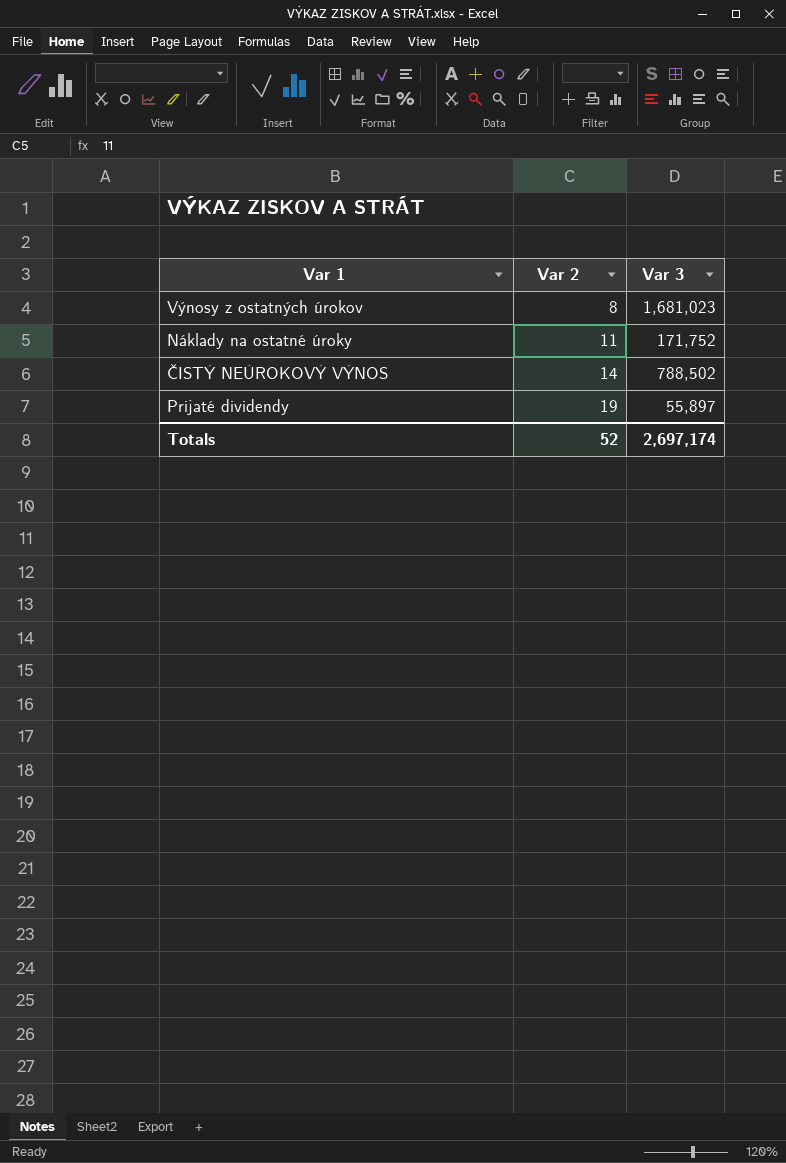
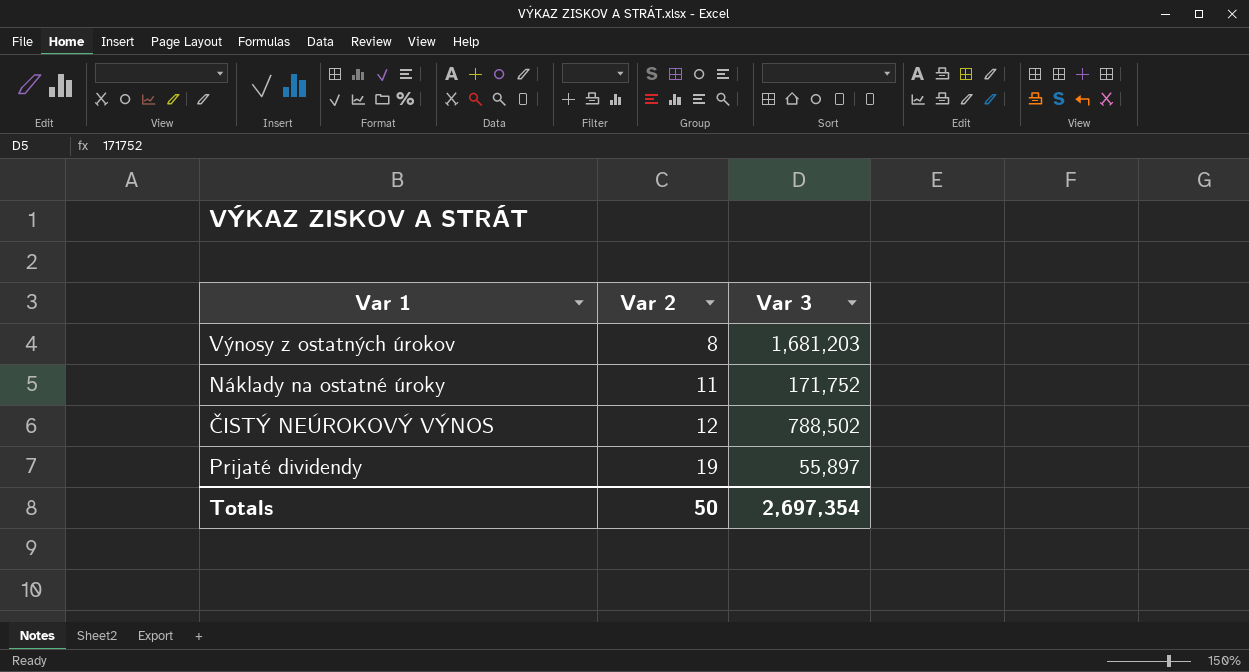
Výnosy z ostatných úrokov | Var 3: 1,681,023 -> 1,681,203
ČISTÝ NEÚROKOVÝ VÝNOS | Var 2: 14 -> 12
Totals | Var 2: 52 -> 50
Totals | Var 3: 2,697,174 -> 2,697,354

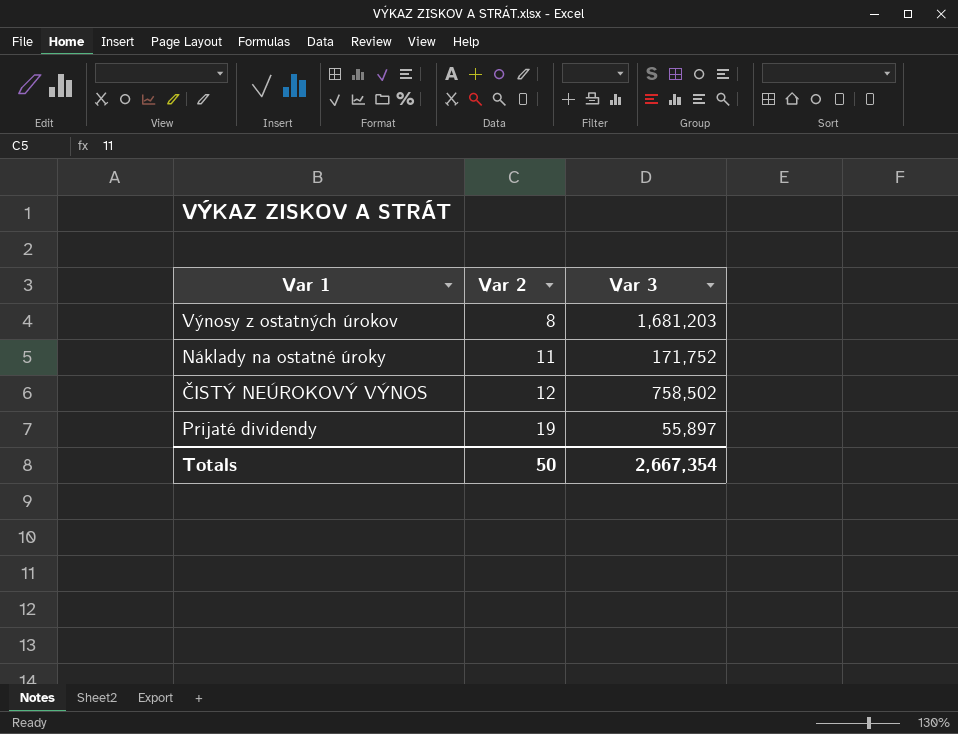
ČISTÝ NEÚROKOVÝ VÝNOS | Var 3: 788,502 -> 758,502
Totals | Var 3: 2,697,354 -> 2,667,354

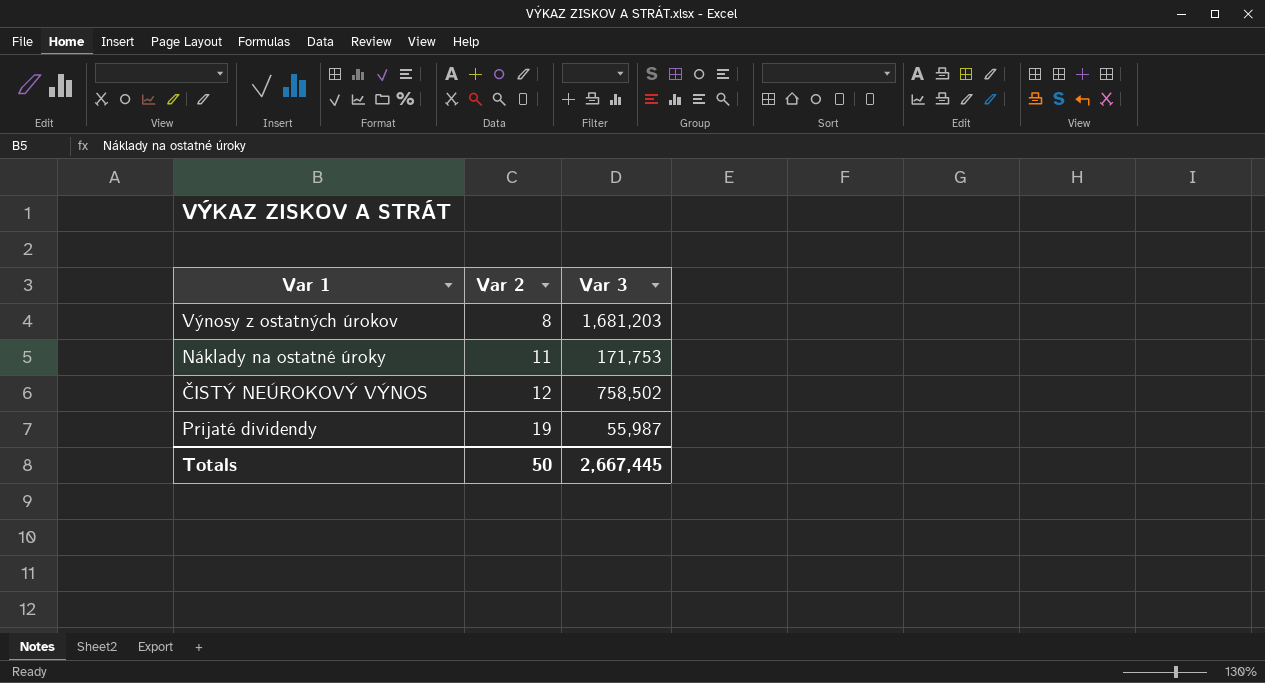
Náklady na ostatné úroky | Var 3: 171,752 -> 171,753
Prijaté dividendy | Var 3: 55,897 -> 55,987
Totals | Var 3: 2,667,354 -> 2,667,445

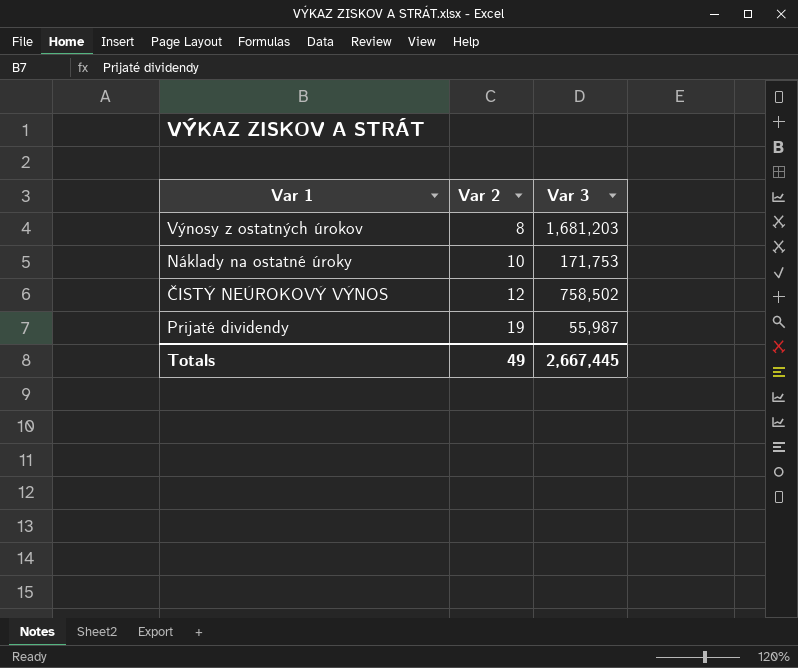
Náklady na ostatné úroky | Var 2: 11 -> 10
Totals | Var 2: 50 -> 49

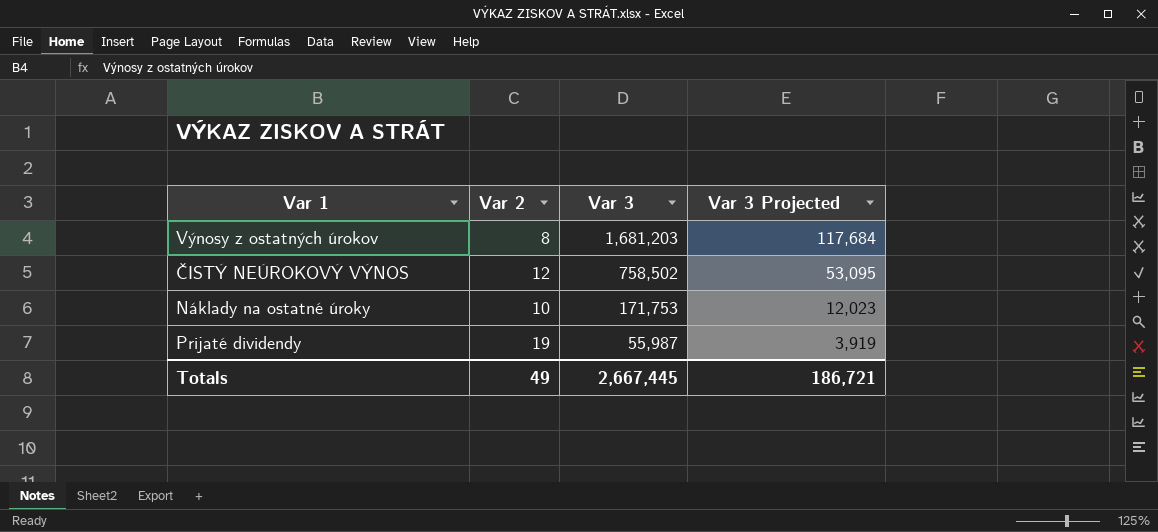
row order: Var 2 ascending -> Var 3 descending
column Var 3 Projected | formula: none -> [Var 3] * 0.07

